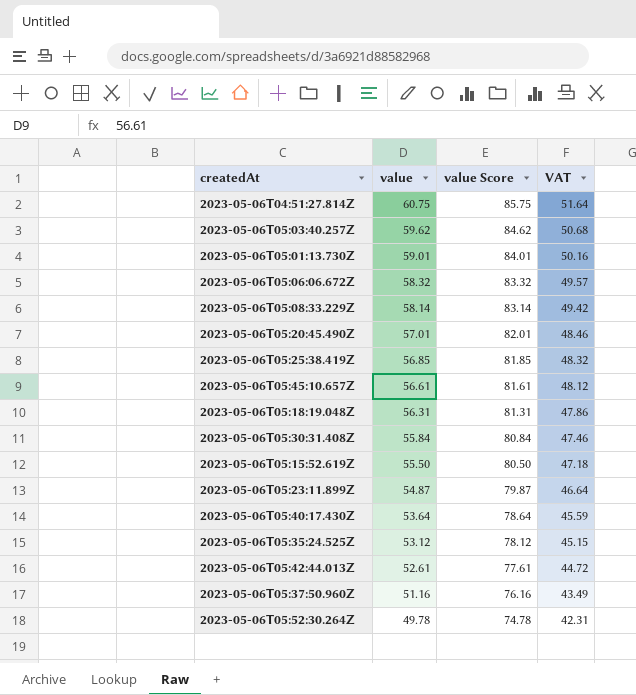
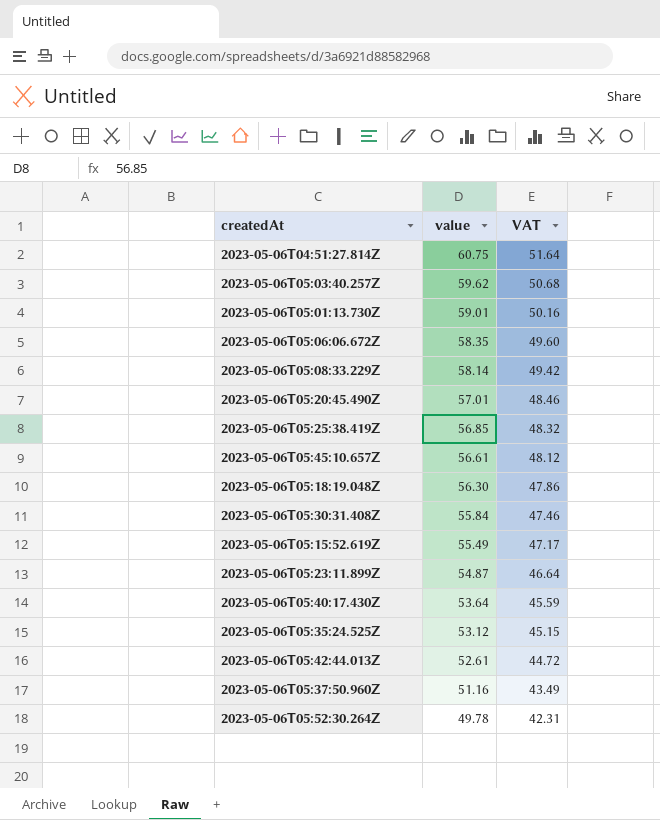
column value Score | formula: [value] + 25 -> none
2023-05-06T05:06:06.672Z | value: 58.32 -> 58.35
2023-05-06T05:06:06.672Z | VAT: 49.57 -> 49.60
2023-05-06T05:18:19.048Z | value: 56.31 -> 56.30
2023-05-06T05:15:52.619Z | value: 55.50 -> 55.49
2023-05-06T05:15:52.619Z | VAT: 47.18 -> 47.17

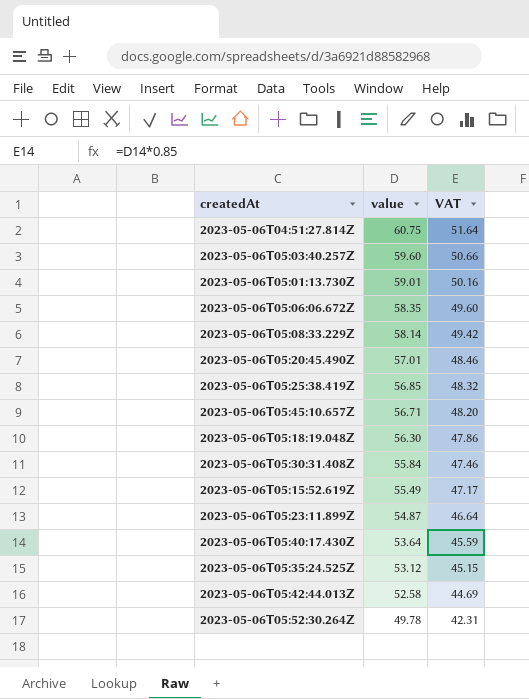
row 2023-05-06T05:37:50.960Z: 51.16 | 43.49 -> none
2023-05-06T05:03:40.257Z | value: 59.62 -> 59.60
2023-05-06T05:03:40.257Z | VAT: 50.68 -> 50.66
2023-05-06T05:45:10.657Z | value: 56.61 -> 56.71
2023-05-06T05:45:10.657Z | VAT: 48.12 -> 48.20
2023-05-06T05:42:44.013Z | value: 52.61 -> 52.58
2023-05-06T05:42:44.013Z | VAT: 44.72 -> 44.69

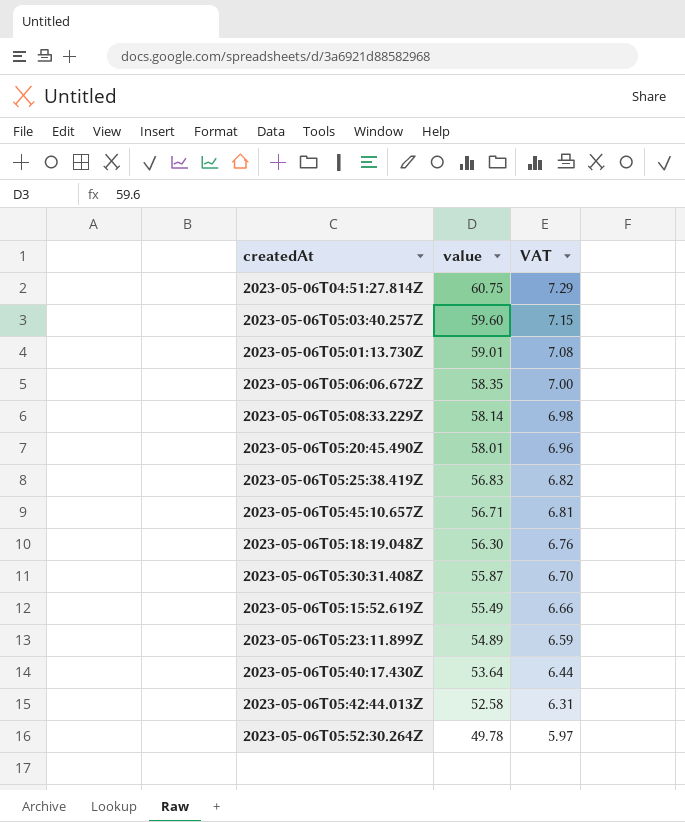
column VAT | formula: [value] * 0.85 -> [value] * 0.12
row 2023-05-06T05:35:24.525Z: 53.12 | 45.15 -> none
2023-05-06T05:20:45.490Z | value: 57.01 -> 58.01
2023-05-06T05:25:38.419Z | value: 56.85 -> 56.83
2023-05-06T05:30:31.408Z | value: 55.84 -> 55.87
2023-05-06T05:23:11.899Z | value: 54.87 -> 54.89

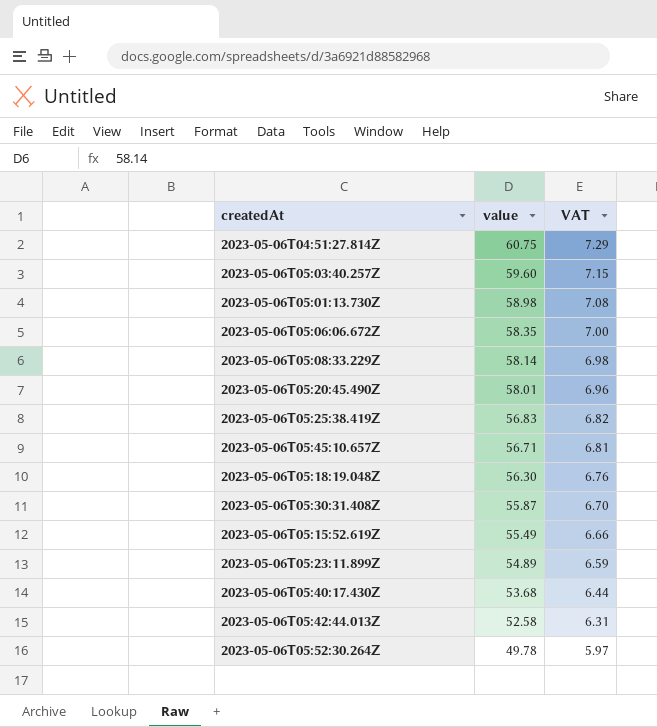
2023-05-06T05:01:13.730Z | value: 59.01 -> 58.98
2023-05-06T05:40:17.430Z | value: 53.64 -> 53.68

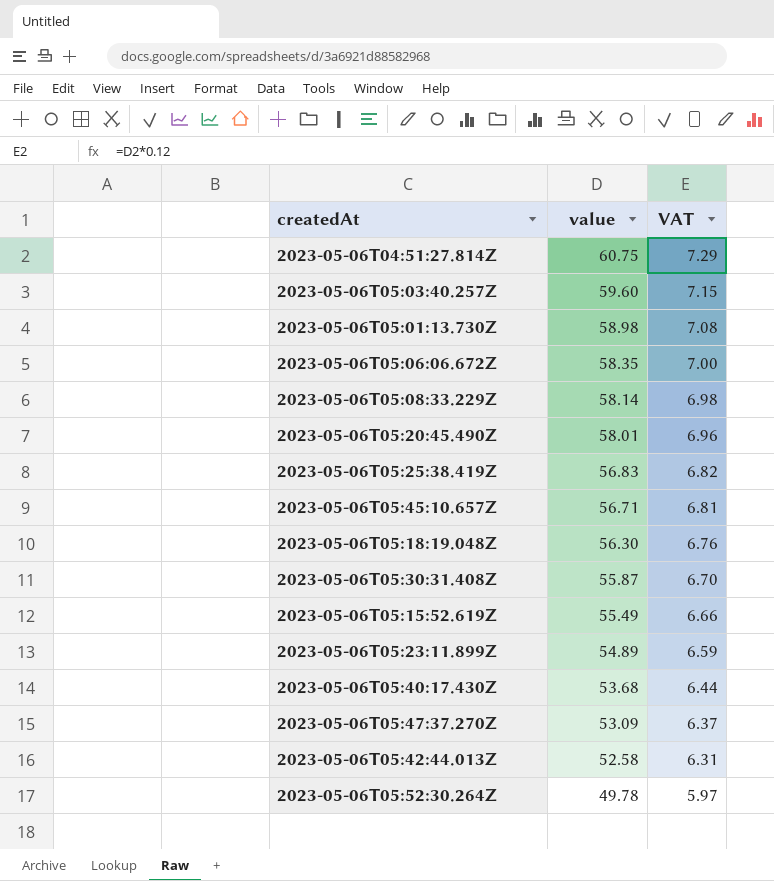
row 2023-05-06T05:47:37.270Z: none -> 53.09 | 6.37

